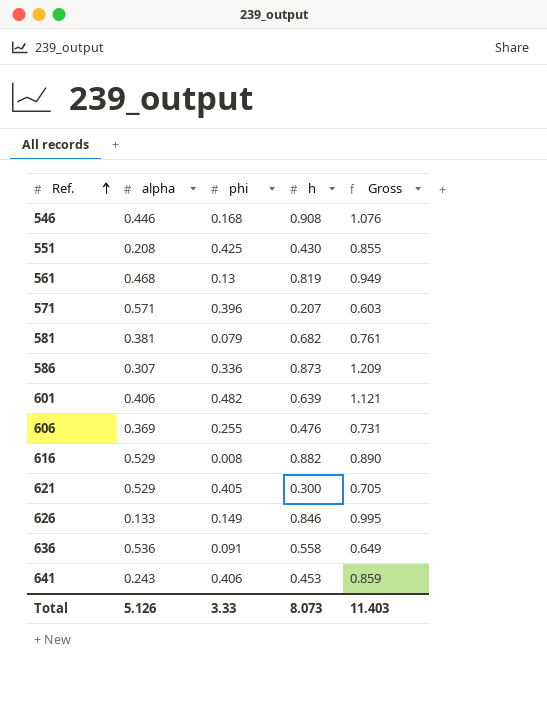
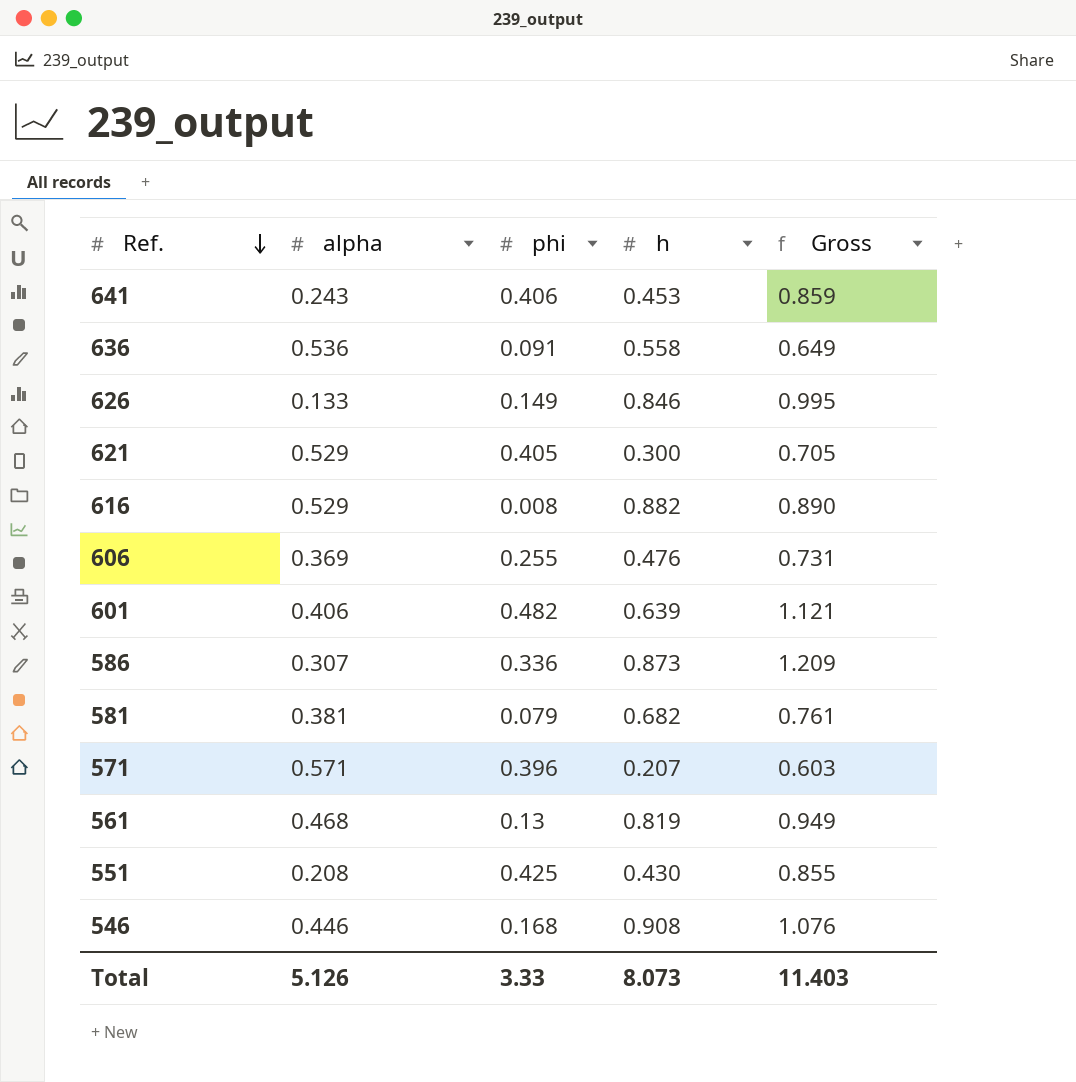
row order: Ref. ascending -> Ref. descending

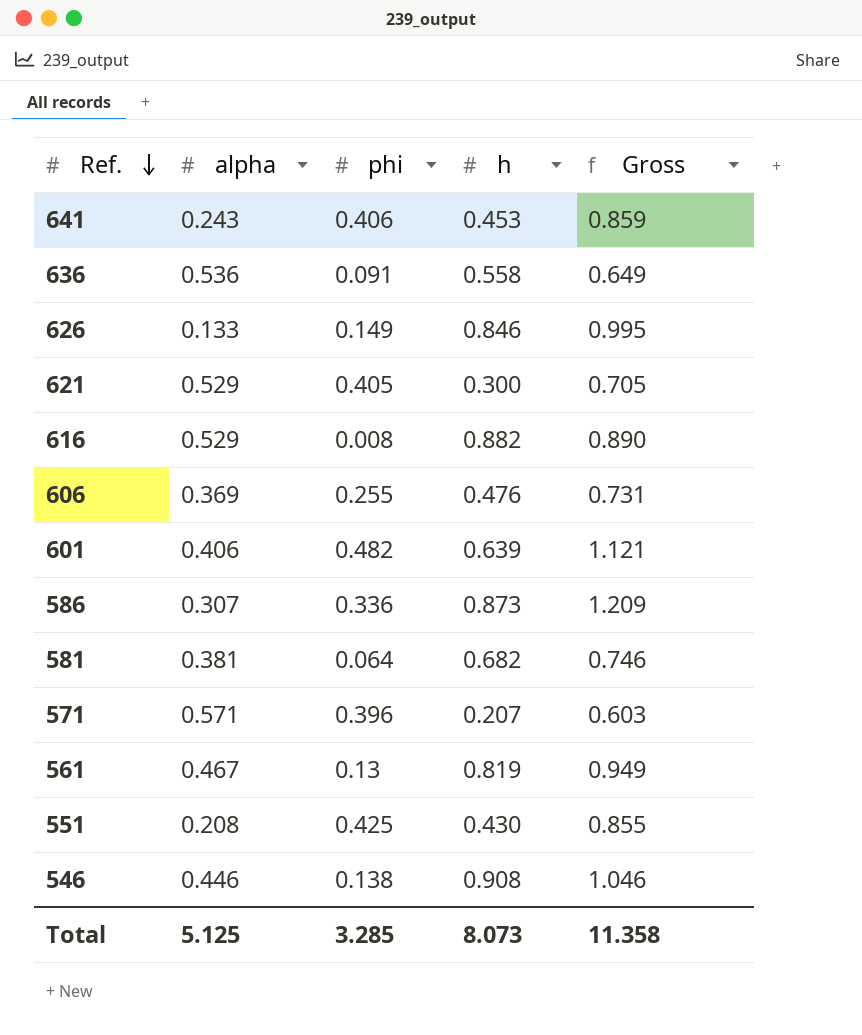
581 | phi: 0.079 -> 0.064
581 | Gross: 0.761 -> 0.746
561 | alpha: 0.468 -> 0.467
546 | phi: 0.168 -> 0.138
546 | Gross: 1.076 -> 1.046
Total | alpha: 5.126 -> 5.125
Total | phi: 3.33 -> 3.285
Total | Gross: 11.403 -> 11.358

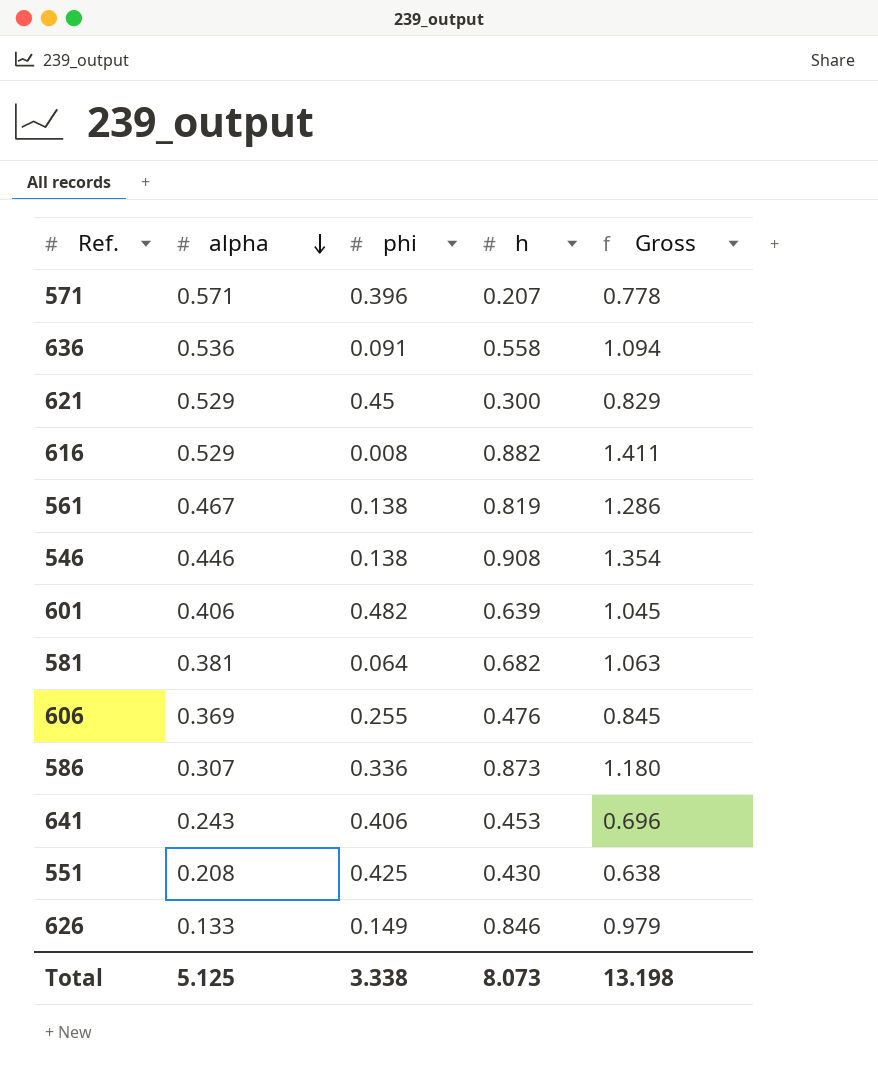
row order: Ref. descending -> alpha descending
column Gross | formula: [phi] + [h] -> [alpha] + [h]
621 | phi: 0.405 -> 0.45
561 | phi: 0.13 -> 0.138
Total | phi: 3.285 -> 3.338
Total | Gross: 11.358 -> 13.198

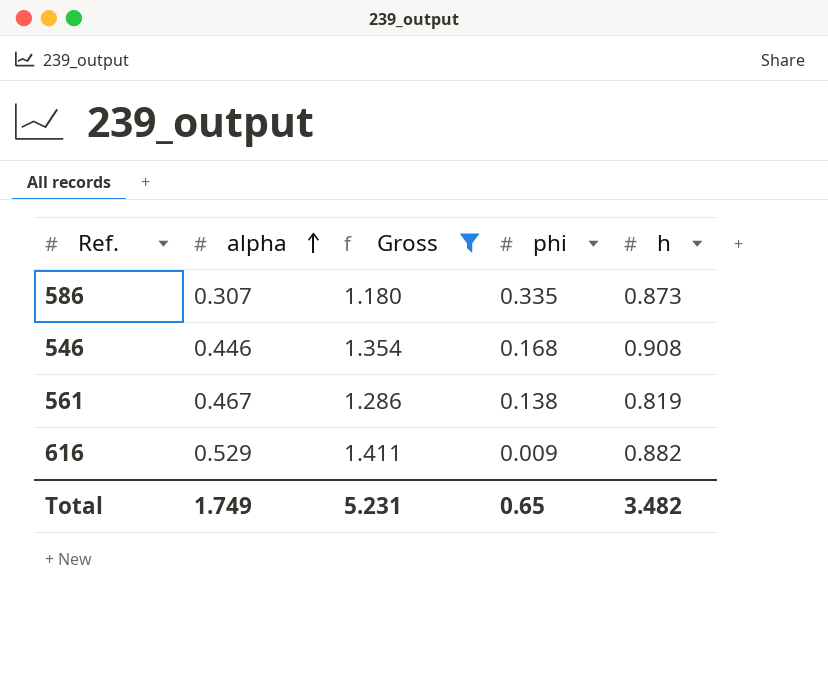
filter: none -> Gross >= 1.180
row order: alpha descending -> alpha ascending
column Gross | position: 5 -> 3
586 | phi: 0.336 -> 0.335
546 | phi: 0.138 -> 0.168
616 | phi: 0.008 -> 0.009
Total | alpha: 5.125 -> 1.749
Total | Gross: 13.198 -> 5.231
Total | phi: 3.338 -> 0.65
Total | h: 8.073 -> 3.482

